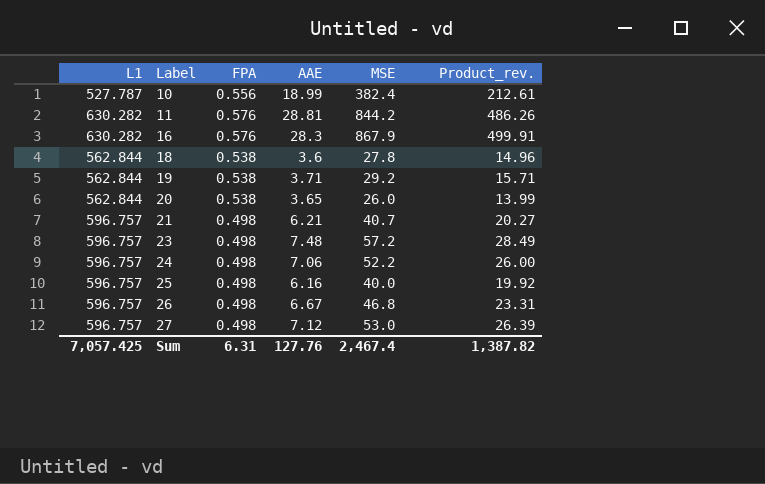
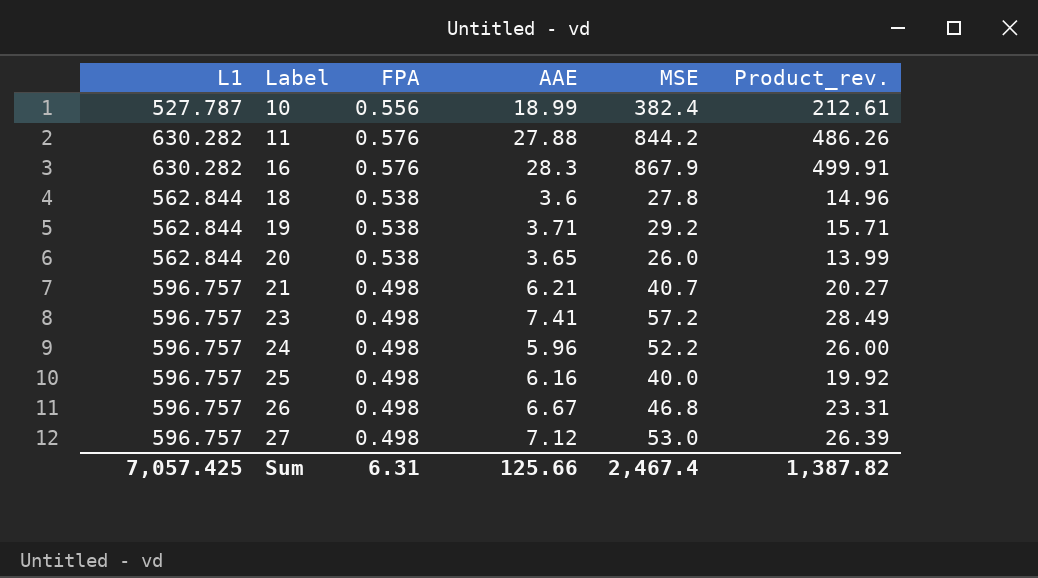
11 | AAE: 28.81 -> 27.88
23 | AAE: 7.48 -> 7.41
24 | AAE: 7.06 -> 5.96
Sum | AAE: 127.76 -> 125.66

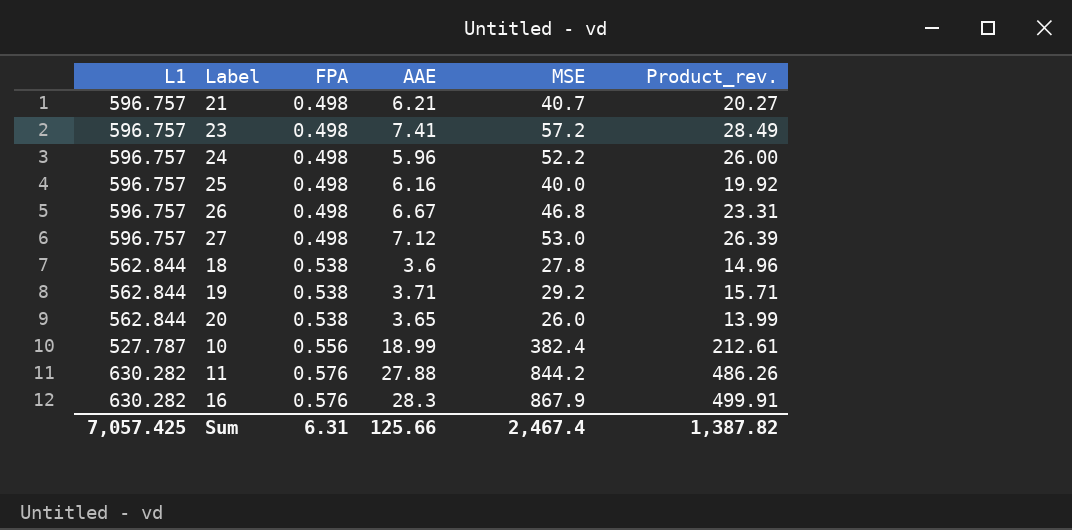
row order: Label ascending -> FPA ascending

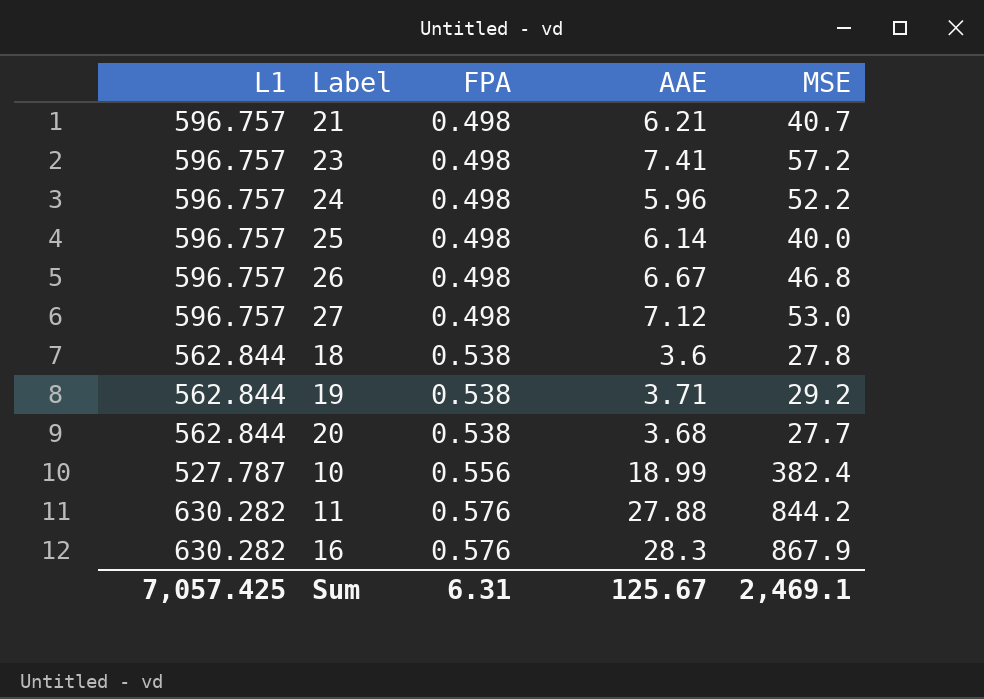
column Product_rev. | formula: [FPA] * [MSE] -> none
25 | AAE: 6.16 -> 6.14
20 | AAE: 3.65 -> 3.68
20 | MSE: 26.0 -> 27.7
Sum | AAE: 125.66 -> 125.67
Sum | MSE: 2,467.4 -> 2,469.1

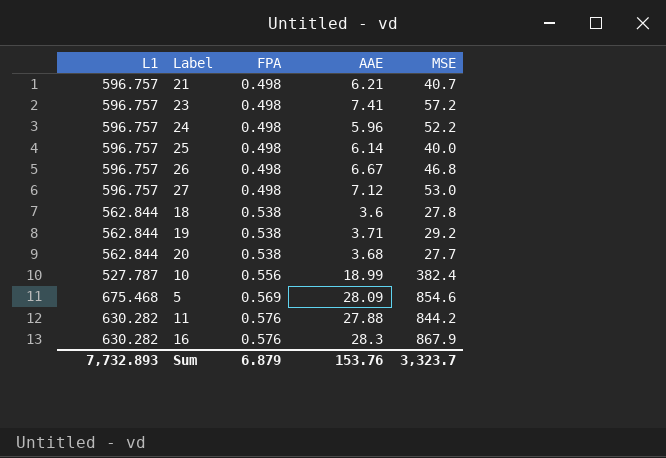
row 5: none -> 675.468 | 0.569 | 28.09 | 854.6
Sum | L1: 7,057.425 -> 7,732.893
Sum | FPA: 6.31 -> 6.879
Sum | AAE: 125.67 -> 153.76
Sum | MSE: 2,469.1 -> 3,323.7

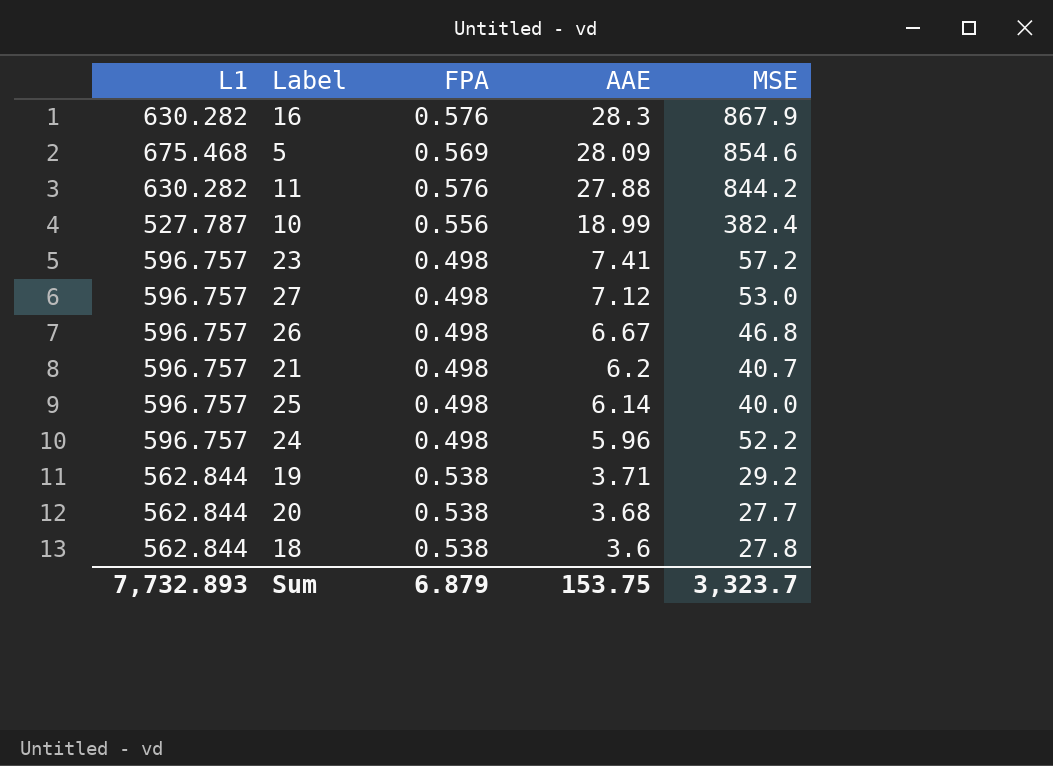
row order: FPA ascending -> AAE descending
21 | AAE: 6.21 -> 6.2
Sum | AAE: 153.76 -> 153.75

